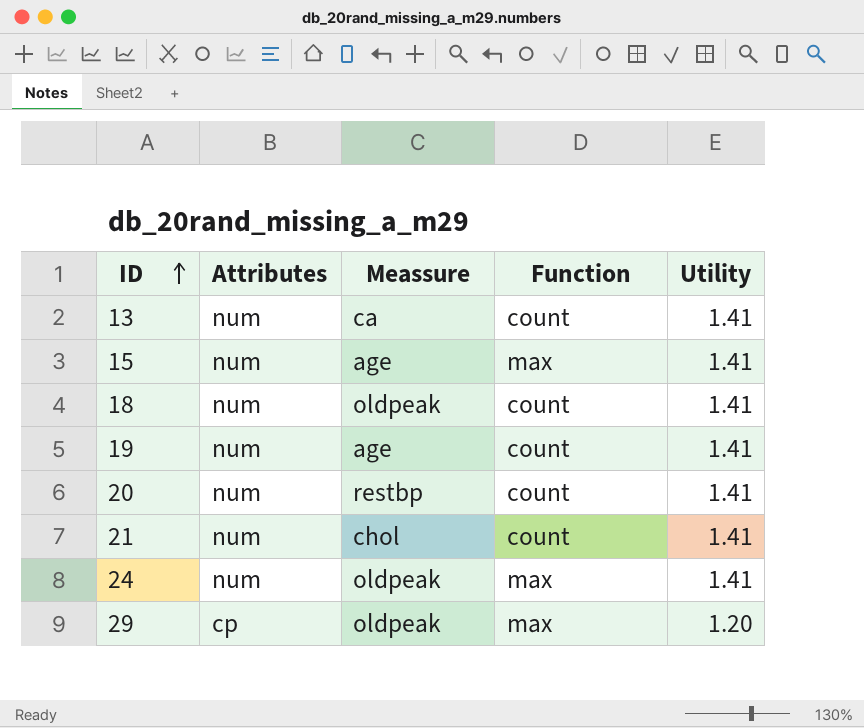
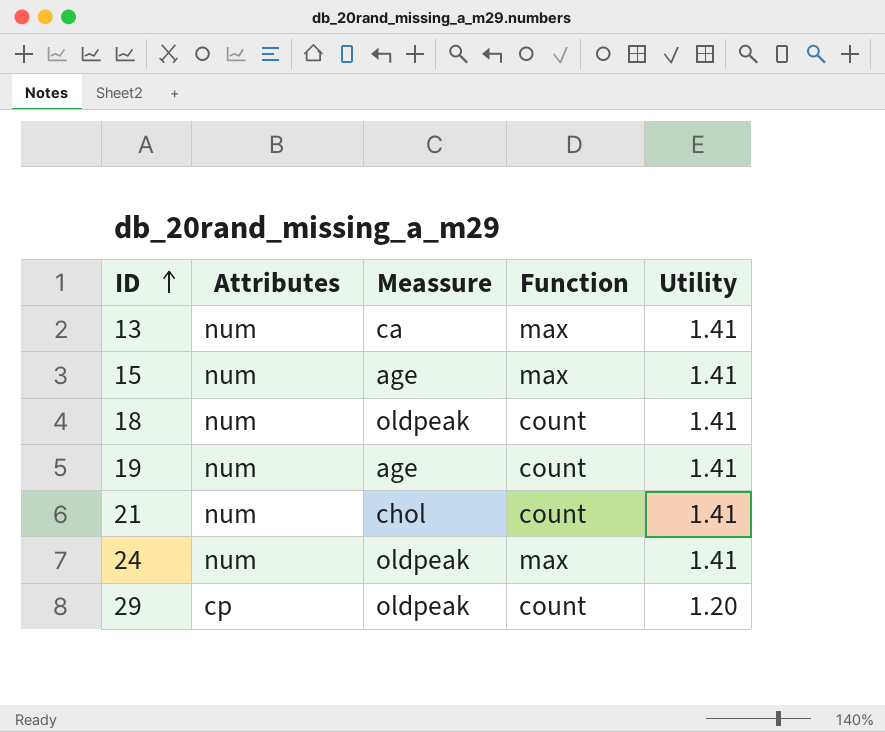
row 20: num | restbp | count | 1.41 -> none
13 | Function: count -> max
29 | Function: max -> count

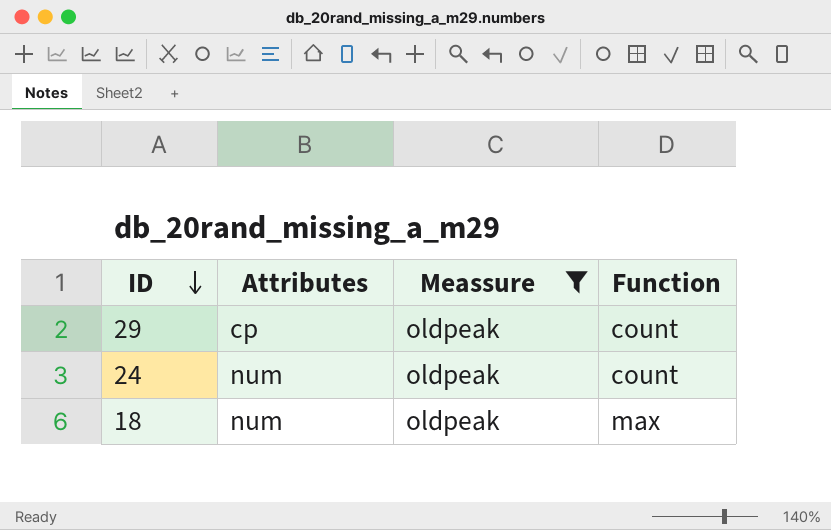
filter: none -> Meassure = oldpeak
row order: ID ascending -> ID descending
column Utility | position: 5 -> none
24 | Function: max -> count
18 | Function: count -> max

